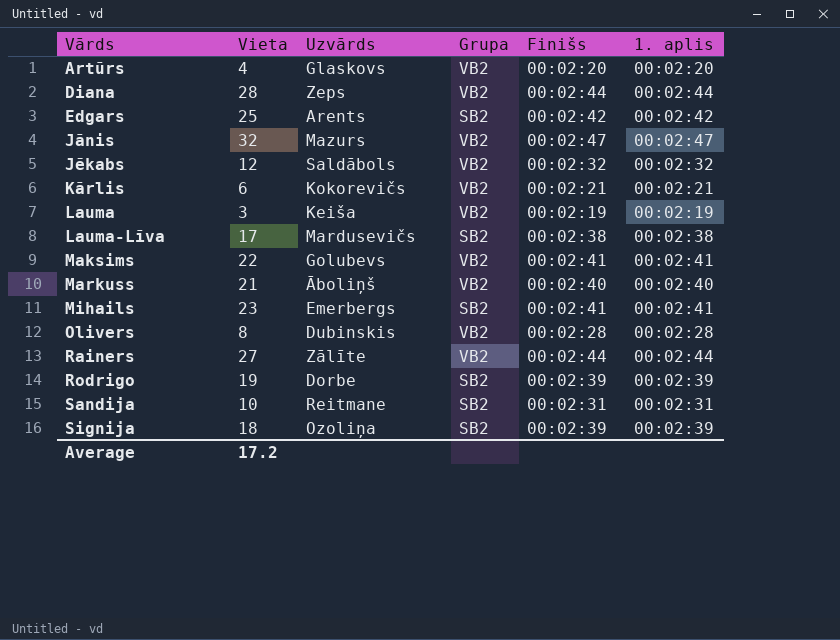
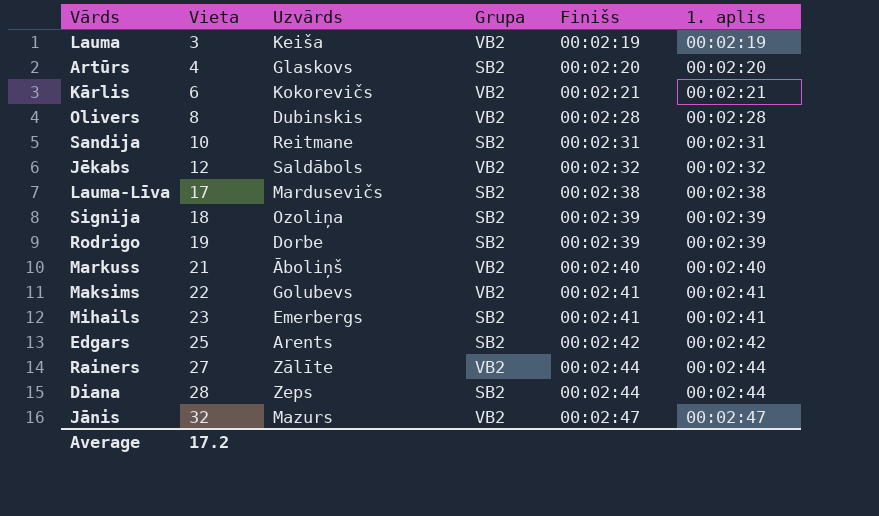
row order: Vārds ascending -> Vieta ascending
Artūrs | Grupa: VB2 -> SB2
Diana | Grupa: VB2 -> SB2

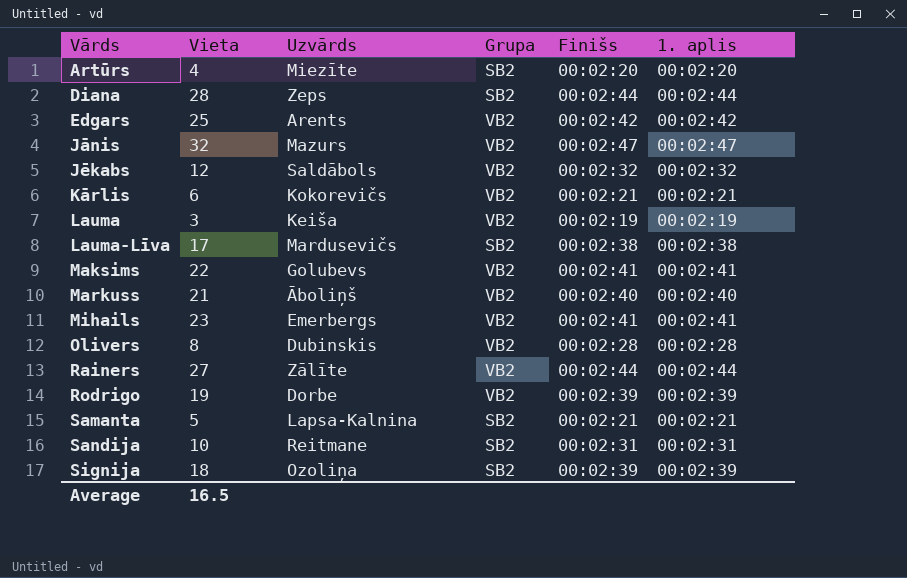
row order: Vieta ascending -> Vārds ascending
Artūrs | Uzvārds: Glaskovs -> Miezīte
Edgars | Grupa: SB2 -> VB2
Mihails | Grupa: SB2 -> VB2
Rodrigo | Grupa: SB2 -> VB2
row Samanta: none -> 5 | Lapsa-Kalnina | SB2 | 00:02:21 | 00:02:21
Average | Vieta: 17.2 -> 16.5

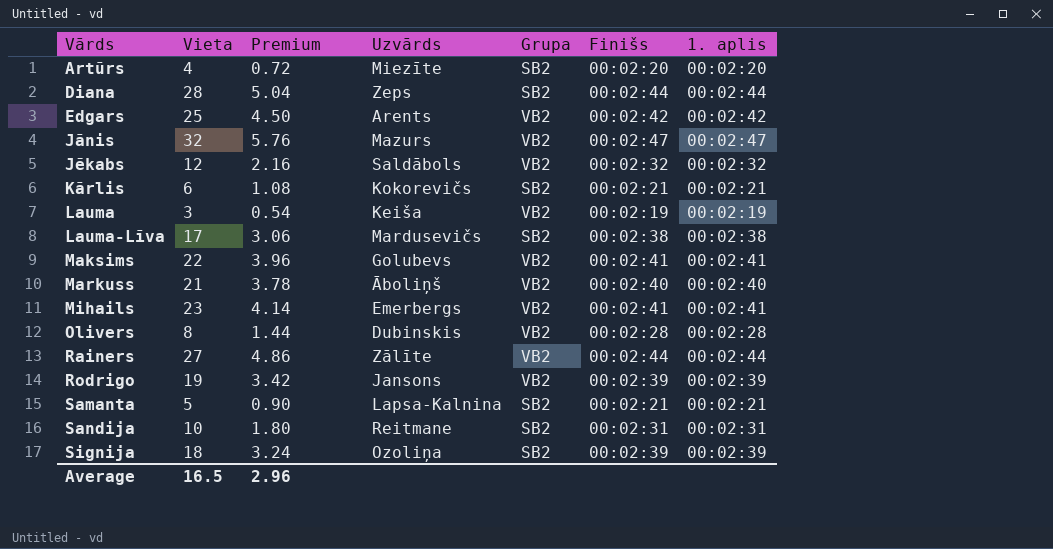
column Premium | formula: none -> [Vieta] * 0.18
Kārlis | Grupa: VB2 -> SB2
Rodrigo | Uzvārds: Dorbe -> Jansons

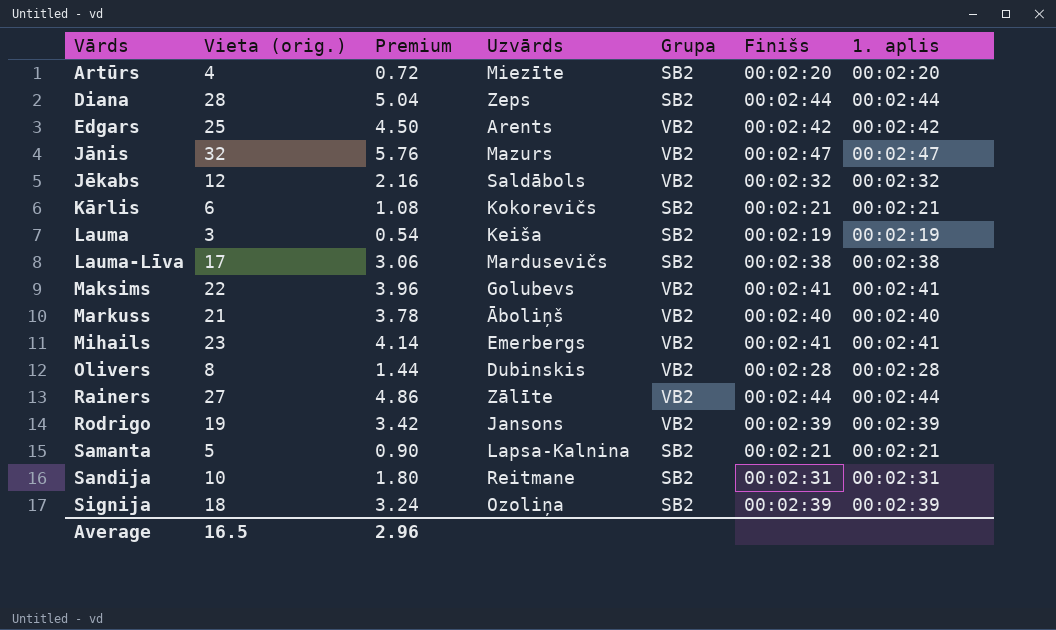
column name: Vieta -> Vieta (orig.)
Lauma | Grupa: VB2 -> SB2

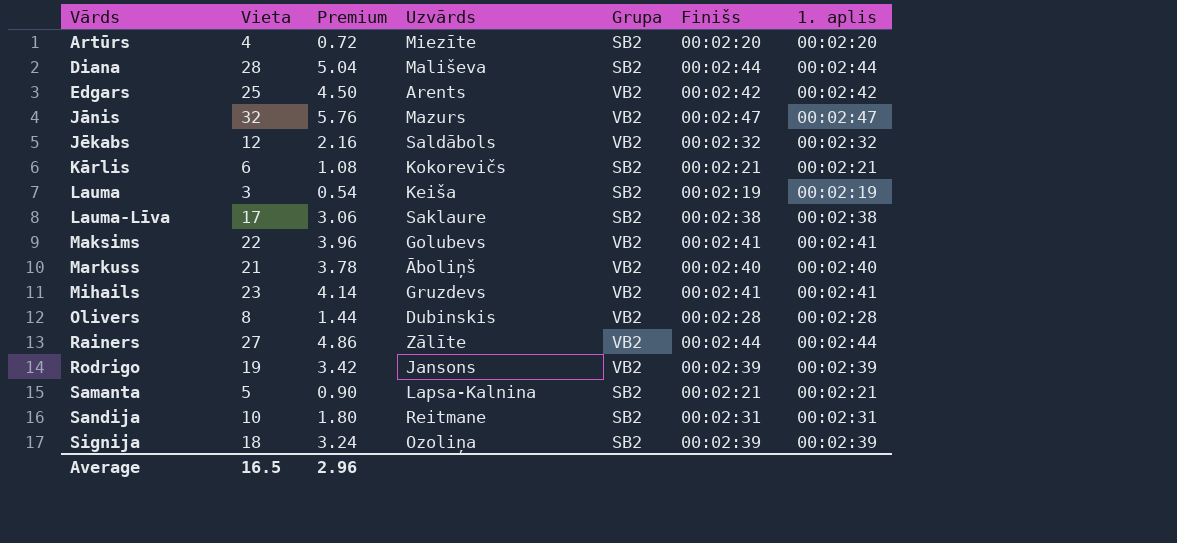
column name: Vieta (orig.) -> Vieta
Diana | Uzvārds: Zeps -> Mališeva
Lauma-Līva | Uzvārds: Mardusevičs -> Saklaure
Mihails | Uzvārds: Emerbergs -> Gruzdevs

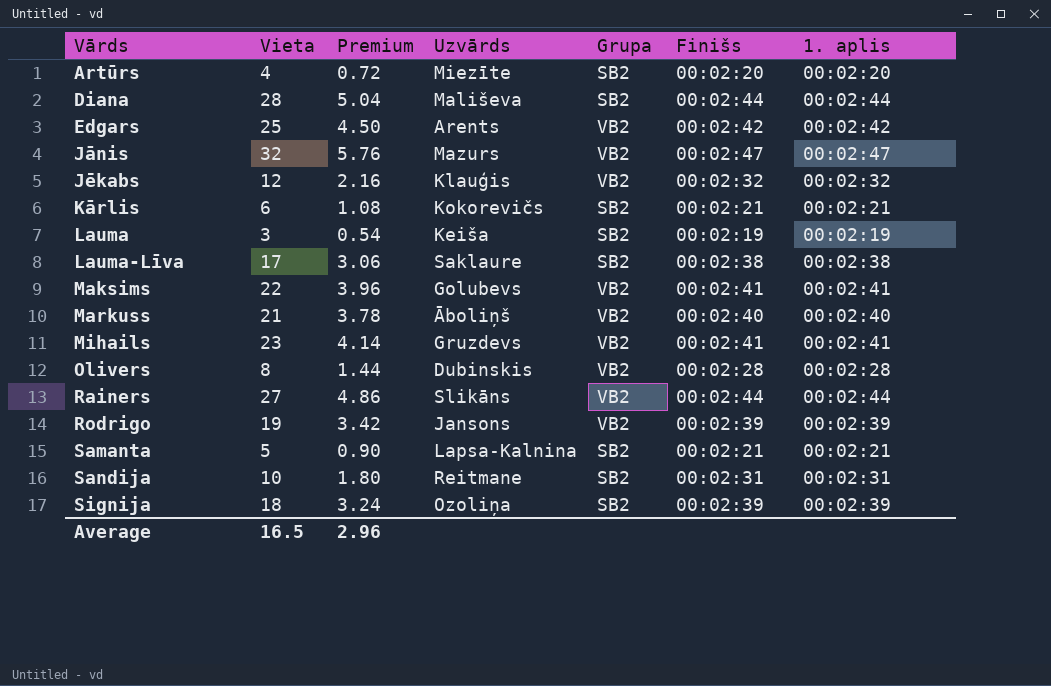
Jēkabs | Uzvārds: Saldābols -> Klauģis
Rainers | Uzvārds: Zālīte -> Slikāns

